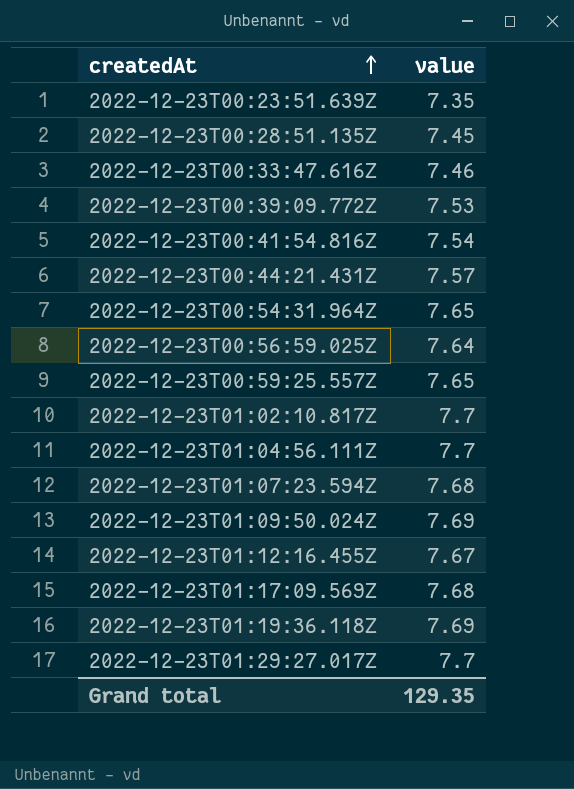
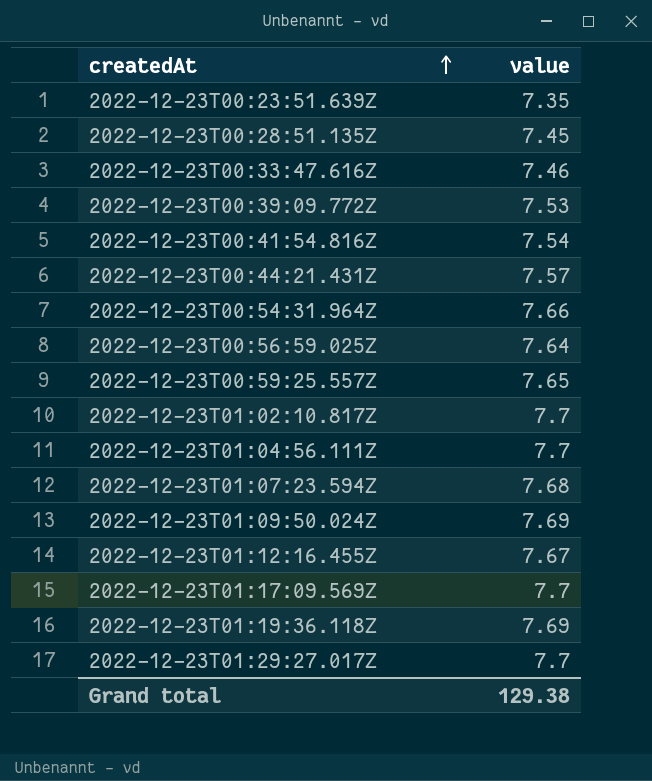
2022-12-23T00:54:31.964Z | value: 7.65 -> 7.66
2022-12-23T01:17:09.569Z | value: 7.68 -> 7.7
Grand total | value: 129.35 -> 129.38

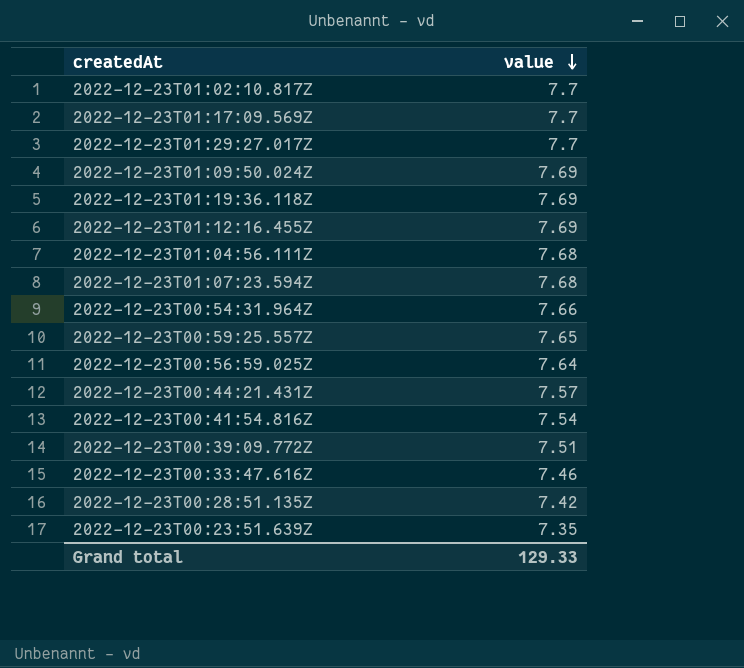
row order: createdAt ascending -> value descending
2022-12-23T01:12:16.455Z | value: 7.67 -> 7.69
2022-12-23T01:04:56.111Z | value: 7.7 -> 7.68
2022-12-23T00:39:09.772Z | value: 7.53 -> 7.51
2022-12-23T00:28:51.135Z | value: 7.45 -> 7.42
Grand total | value: 129.38 -> 129.33

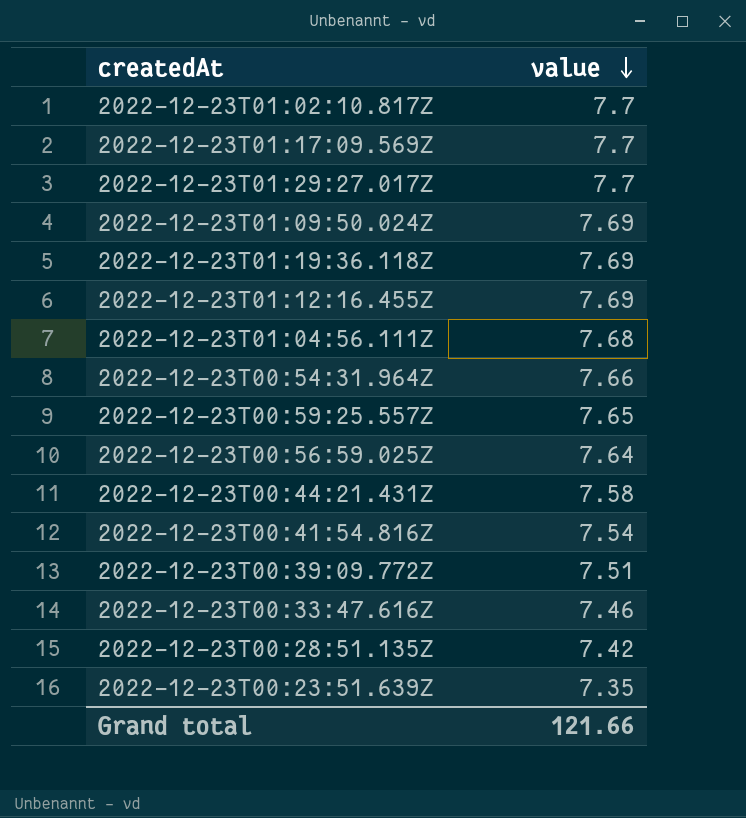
row 2022-12-23T01:07:23.594Z: 7.68 -> none
2022-12-23T00:44:21.431Z | value: 7.57 -> 7.58
Grand total | value: 129.33 -> 121.66

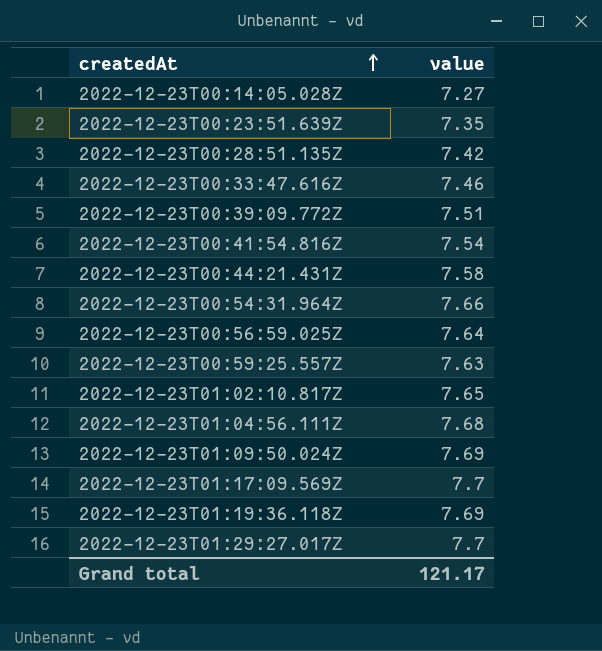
row order: value descending -> createdAt ascending
row 2022-12-23T01:12:16.455Z: 7.69 -> none
row 2022-12-23T00:14:05.028Z: none -> 7.27
2022-12-23T00:59:25.557Z | value: 7.65 -> 7.63
2022-12-23T01:02:10.817Z | value: 7.7 -> 7.65
Grand total | value: 121.66 -> 121.17

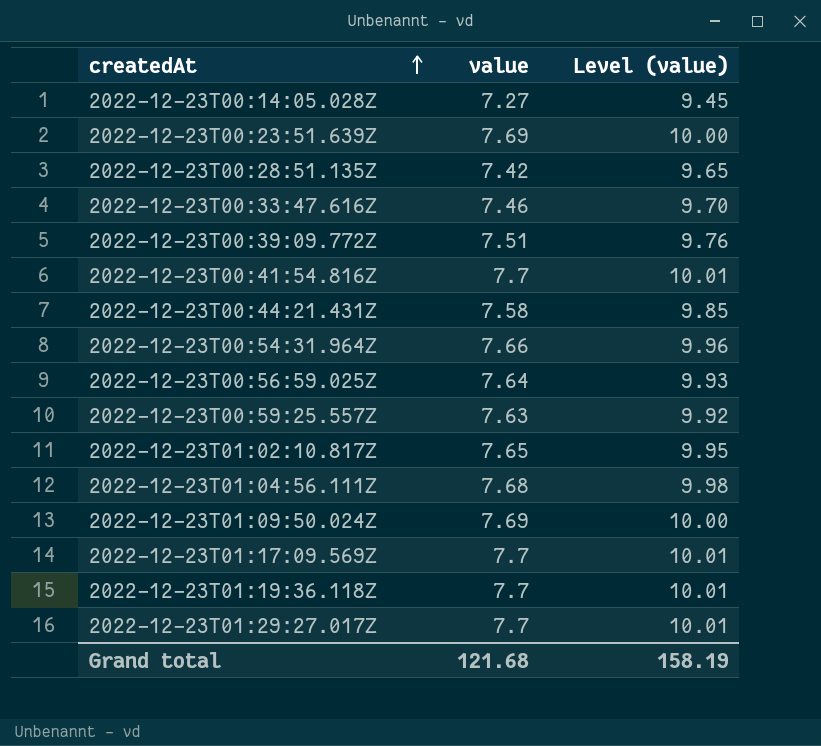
column Level (value) | formula: none -> [value] * 1.3
2022-12-23T00:23:51.639Z | value: 7.35 -> 7.69
2022-12-23T00:41:54.816Z | value: 7.54 -> 7.7
2022-12-23T01:19:36.118Z | value: 7.69 -> 7.7
Grand total | value: 121.17 -> 121.68

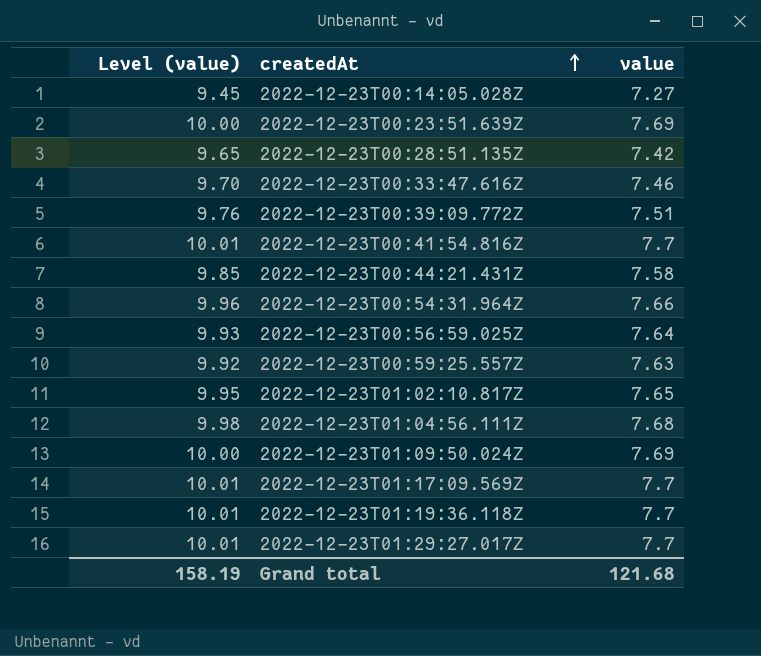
column Level (value) | position: 3 -> 1

